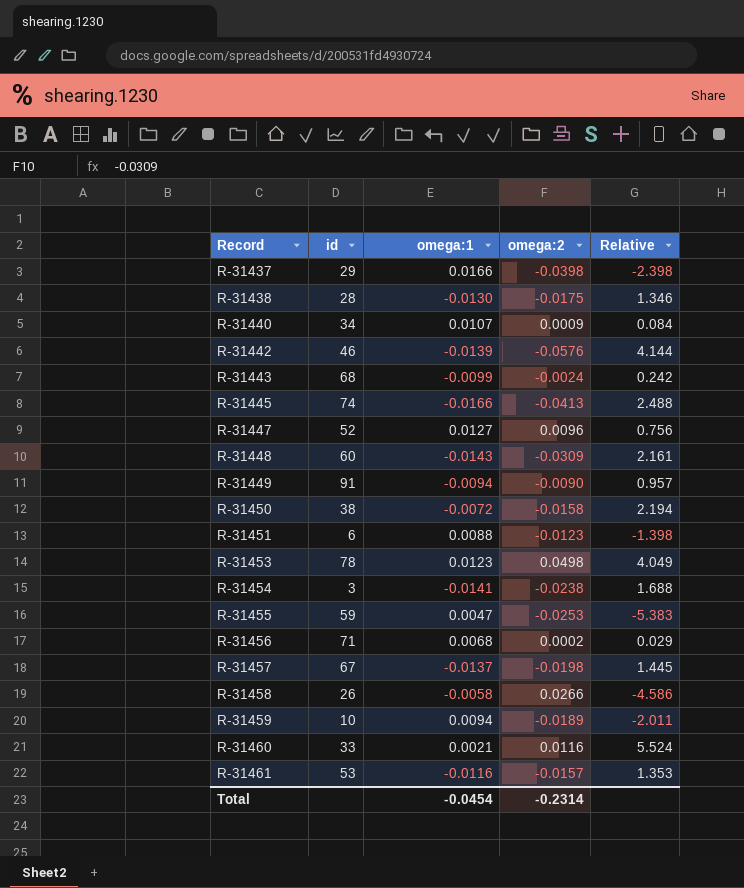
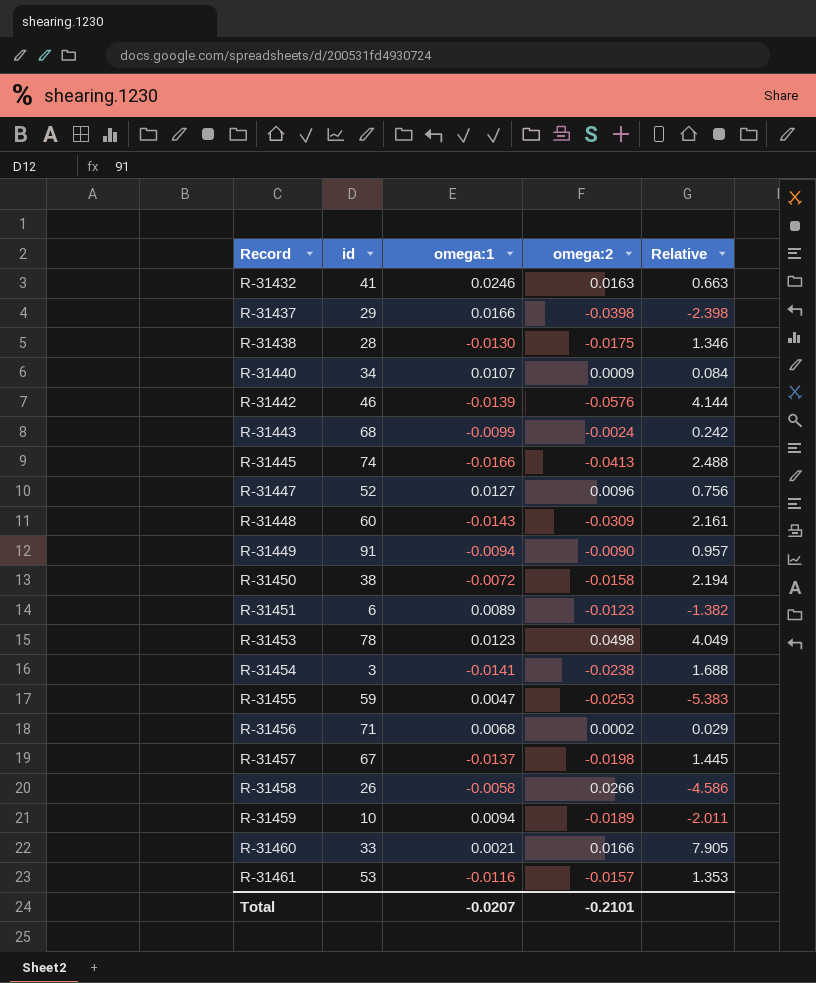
row R-31432: none -> 41 | 0.0246 | 0.0163 | 0.663
R-31451 | omega:1: 0.0088 -> 0.0089
R-31451 | Relative: -1.398 -> -1.382
R-31460 | omega:2: 0.0116 -> 0.0166
R-31460 | Relative: 5.524 -> 7.905
Total | omega:1: -0.0454 -> -0.0207
Total | omega:2: -0.2314 -> -0.2101

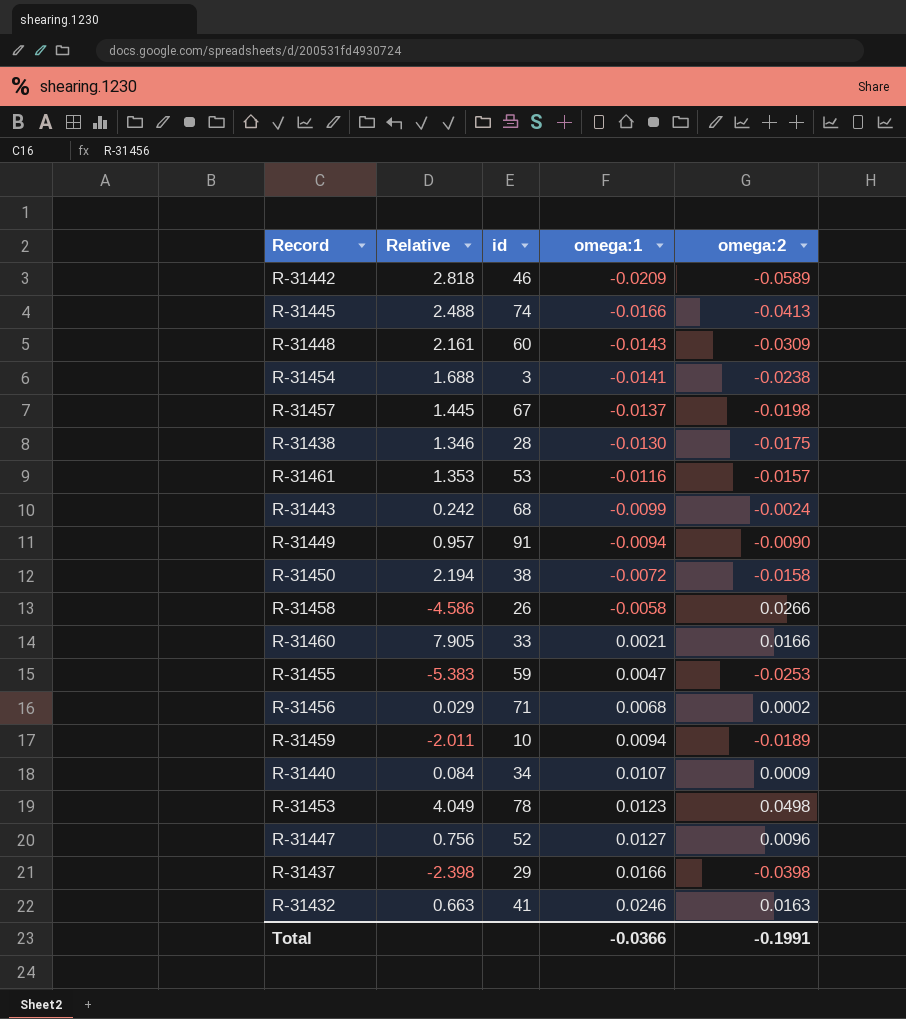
row order: Record ascending -> omega:1 ascending
column Relative | position: 5 -> 2
row R-31451: 6 | 0.0089 | -0.0123 | -1.382 -> none
R-31442 | Relative: 4.144 -> 2.818
R-31442 | omega:1: -0.0139 -> -0.0209
R-31442 | omega:2: -0.0576 -> -0.0589
Total | omega:1: -0.0207 -> -0.0366
Total | omega:2: -0.2101 -> -0.1991

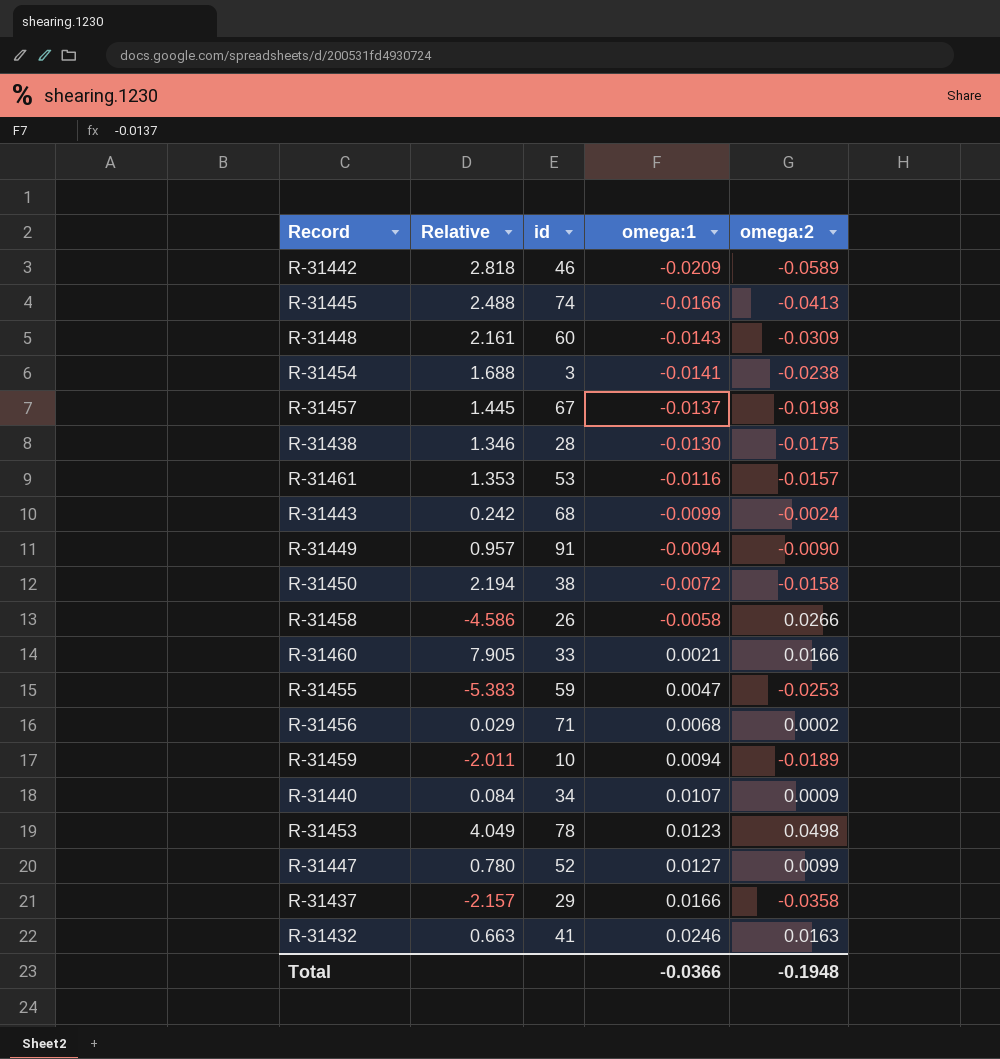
R-31447 | Relative: 0.756 -> 0.780
R-31447 | omega:2: 0.0096 -> 0.0099
R-31437 | Relative: -2.398 -> -2.157
R-31437 | omega:2: -0.0398 -> -0.0358
Total | omega:2: -0.1991 -> -0.1948

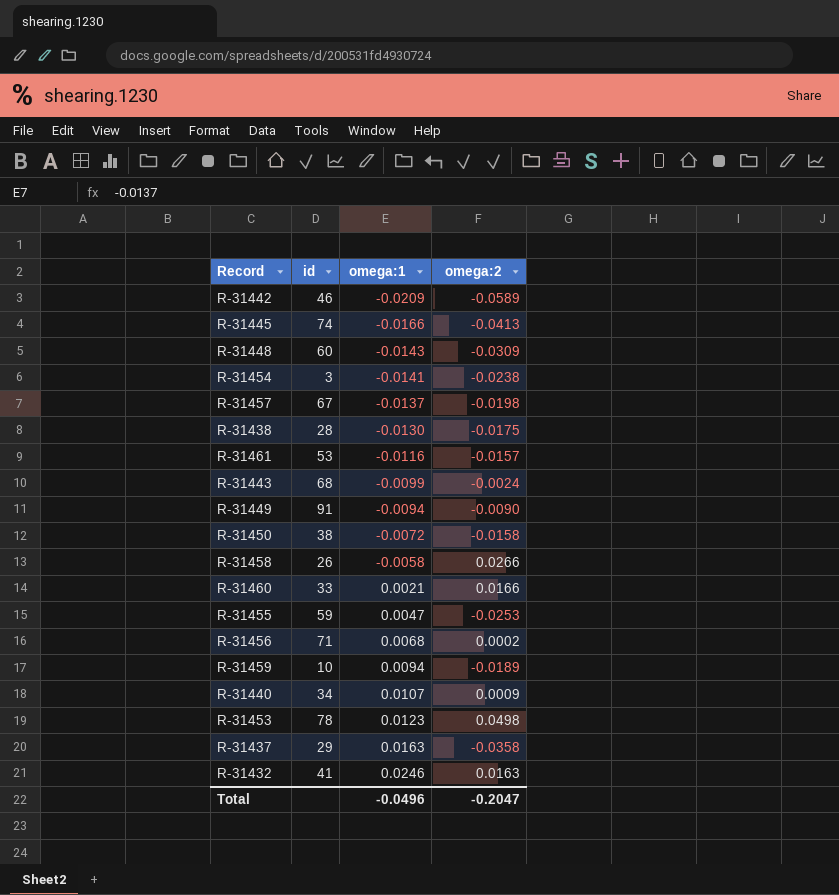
column Relative | formula: [omega:2] / [omega:1] -> none
row R-31447: 0.780 | 52 | 0.0127 | 0.0099 -> none
R-31437 | omega:1: 0.0166 -> 0.0163
Total | omega:1: -0.0366 -> -0.0496
Total | omega:2: -0.1948 -> -0.2047

